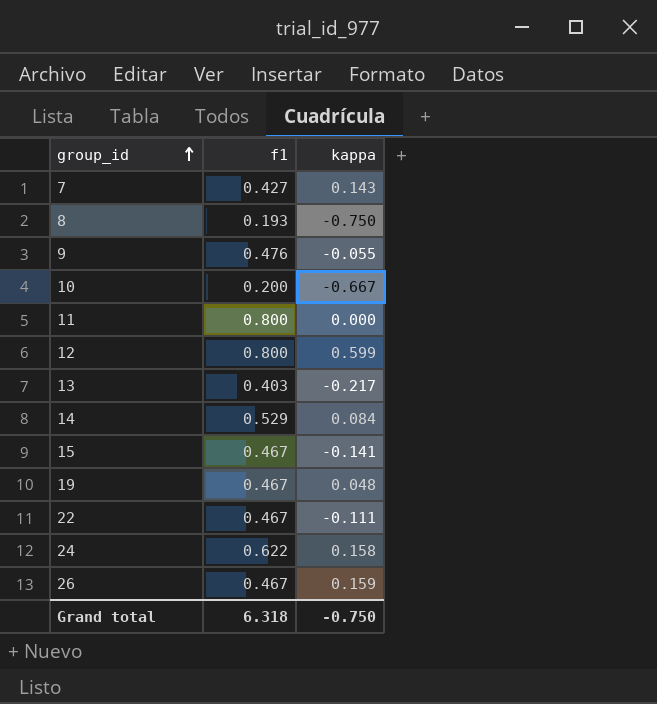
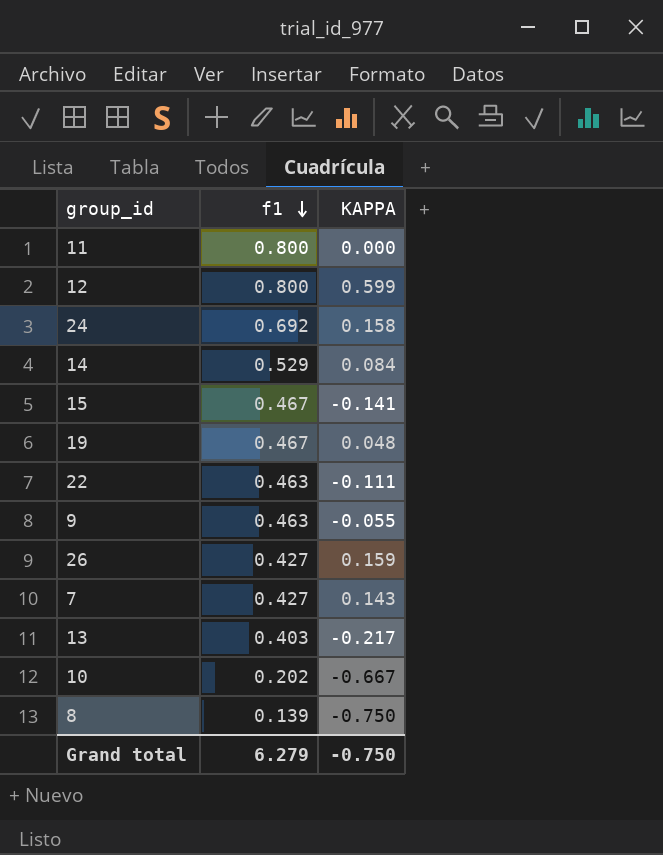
row order: group_id ascending -> f1 descending
column name: kappa -> KAPPA
24 | f1: 0.622 -> 0.692
22 | f1: 0.467 -> 0.463
9 | f1: 0.476 -> 0.463
26 | f1: 0.467 -> 0.427
10 | f1: 0.200 -> 0.202
8 | f1: 0.193 -> 0.139
Grand total | f1: 6.318 -> 6.279

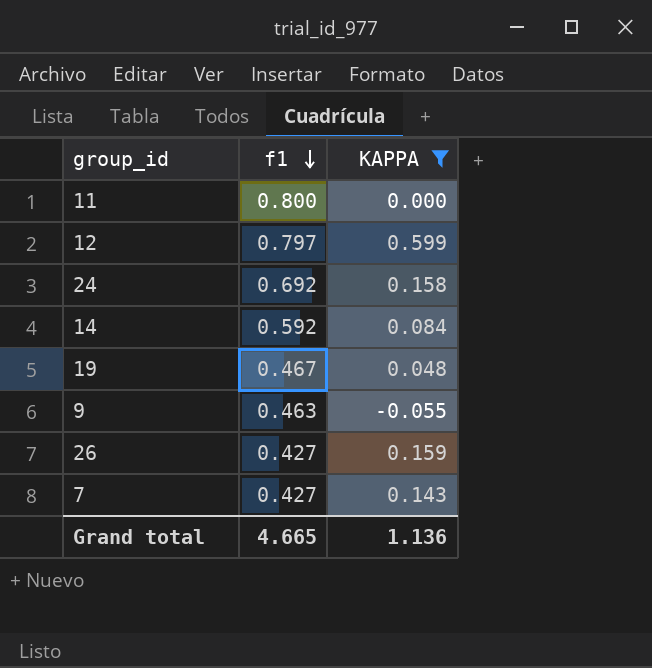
filter: none -> KAPPA >= -0.055
12 | f1: 0.800 -> 0.797
14 | f1: 0.529 -> 0.592
Grand total | f1: 6.279 -> 4.665
Grand total | KAPPA: -0.750 -> 1.136

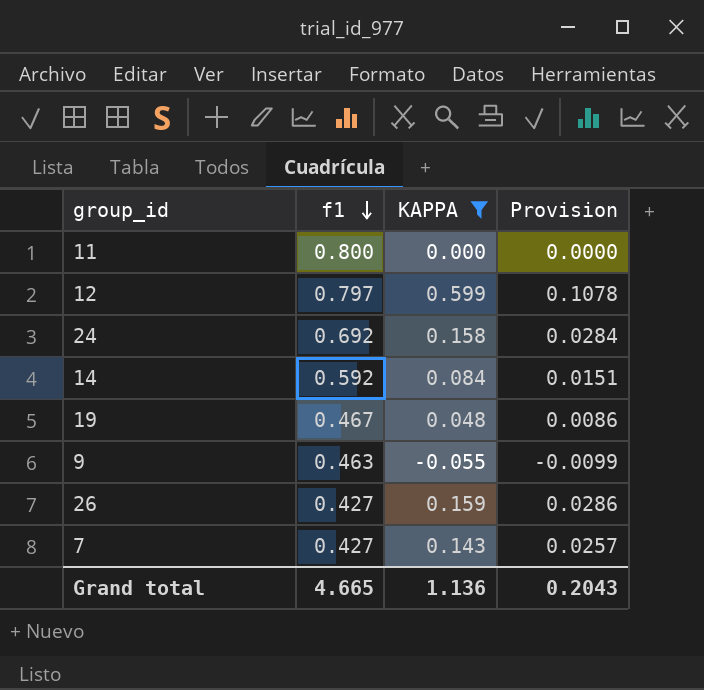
column Provision | formula: none -> [KAPPA] * 0.18

